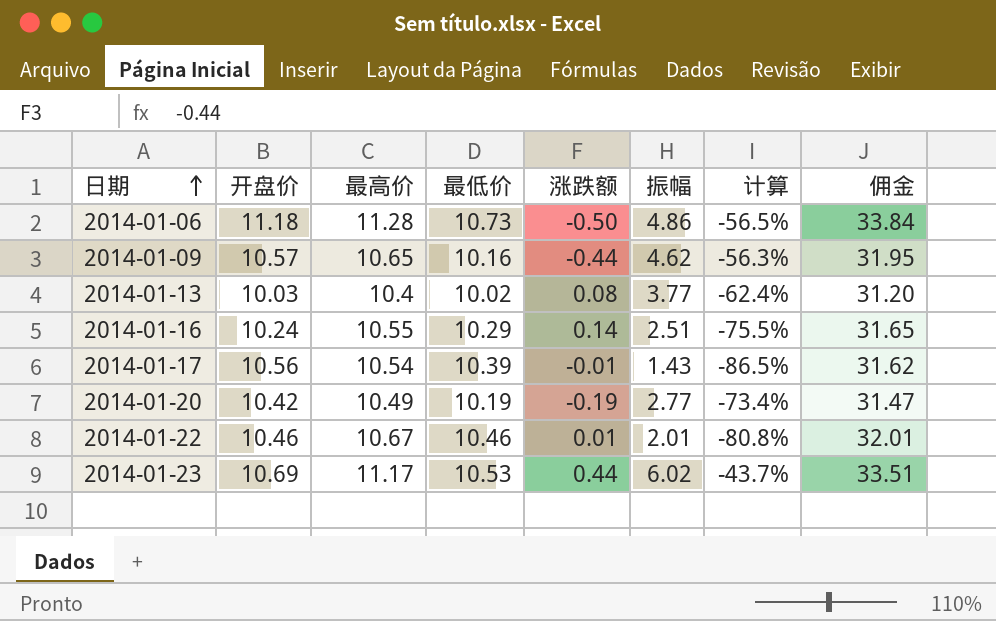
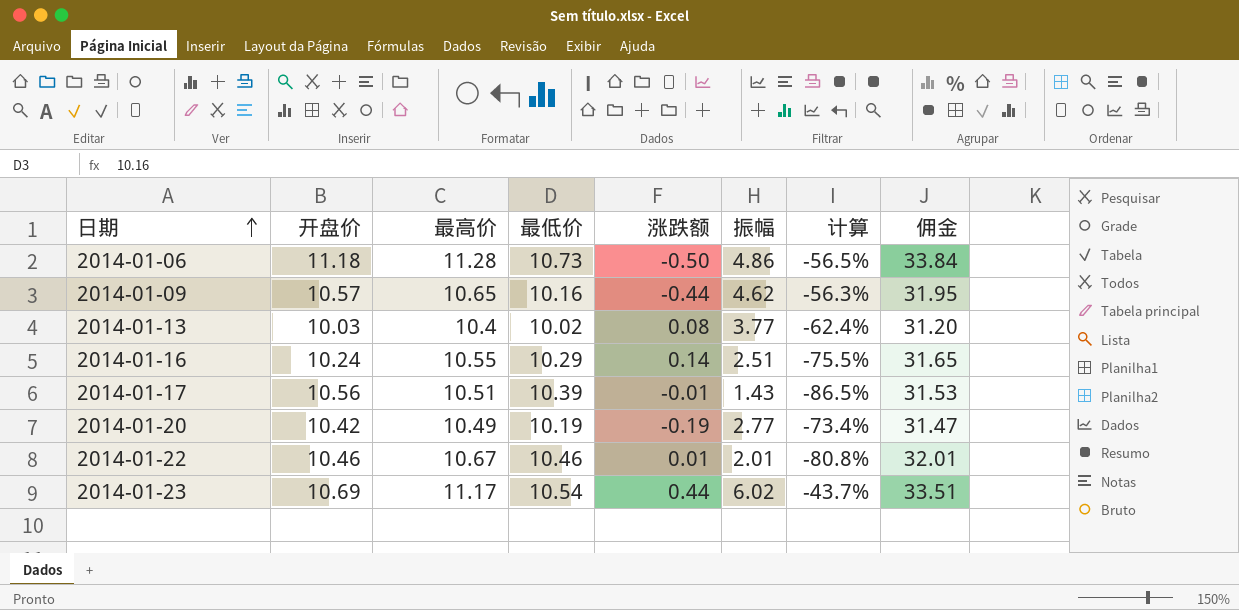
2014-01-17 | 最高价: 10.54 -> 10.51
2014-01-17 | 佣金: 31.62 -> 31.53
2014-01-23 | 最低价: 10.53 -> 10.54

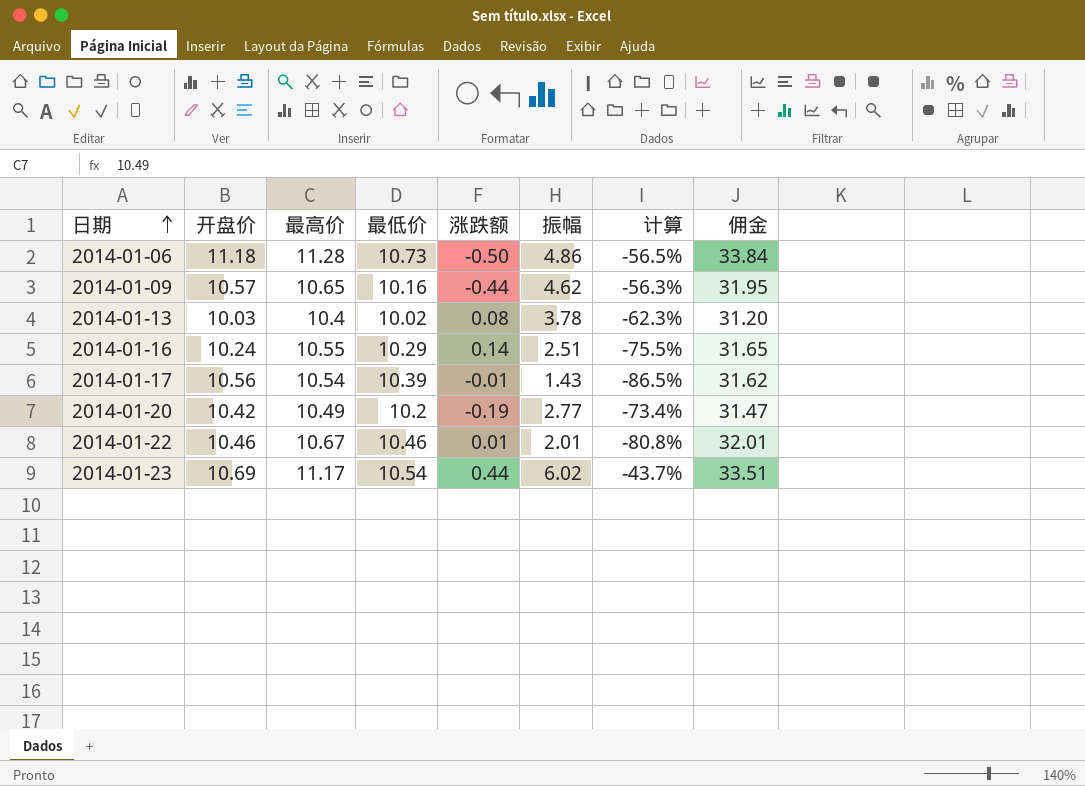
2014-01-13 | 振幅: 3.77 -> 3.78
2014-01-13 | 计算: -62.4% -> -62.3%
2014-01-17 | 最高价: 10.51 -> 10.54
2014-01-17 | 佣金: 31.53 -> 31.62
2014-01-20 | 最低价: 10.19 -> 10.2

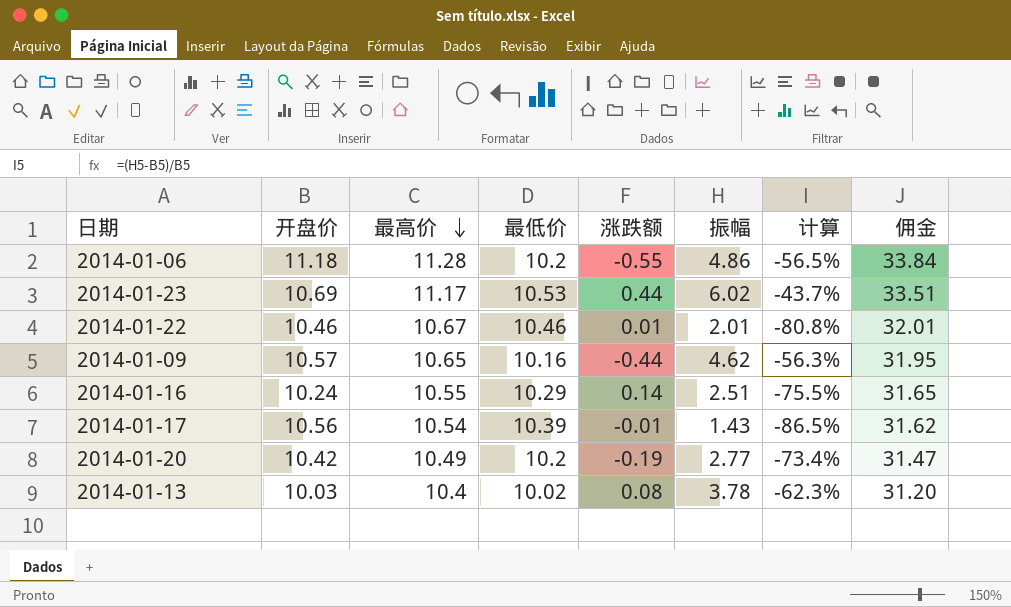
row order: 日期 ascending -> 最高价 descending
2014-01-06 | 最低价: 10.73 -> 10.2
2014-01-06 | 涨跌额: -0.50 -> -0.55
2014-01-23 | 最低价: 10.54 -> 10.53

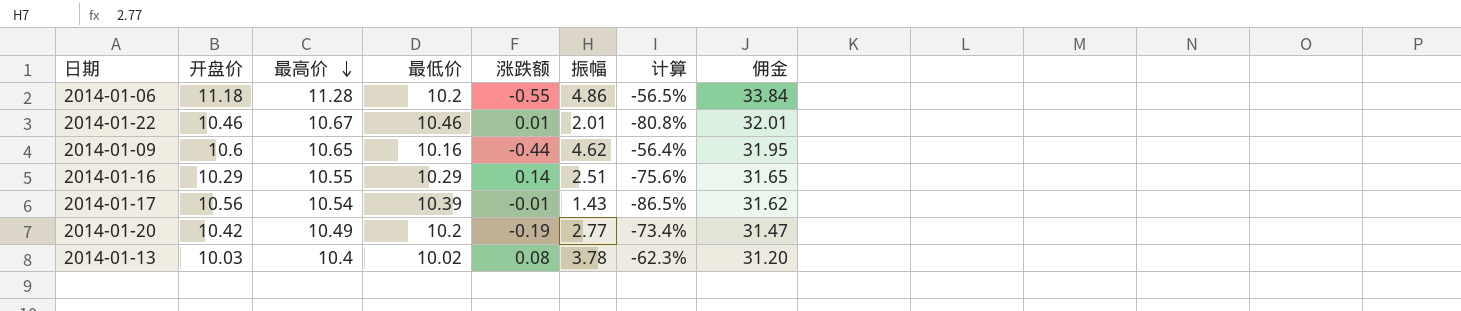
row 2014-01-23: 10.69 | 11.17 | 10.53 | 0.44 | 6.02 | -43.7% | 33.51 -> none
2014-01-09 | 开盘价: 10.57 -> 10.6
2014-01-09 | 计算: -56.3% -> -56.4%
2014-01-16 | 开盘价: 10.24 -> 10.29
2014-01-16 | 计算: -75.5% -> -75.6%

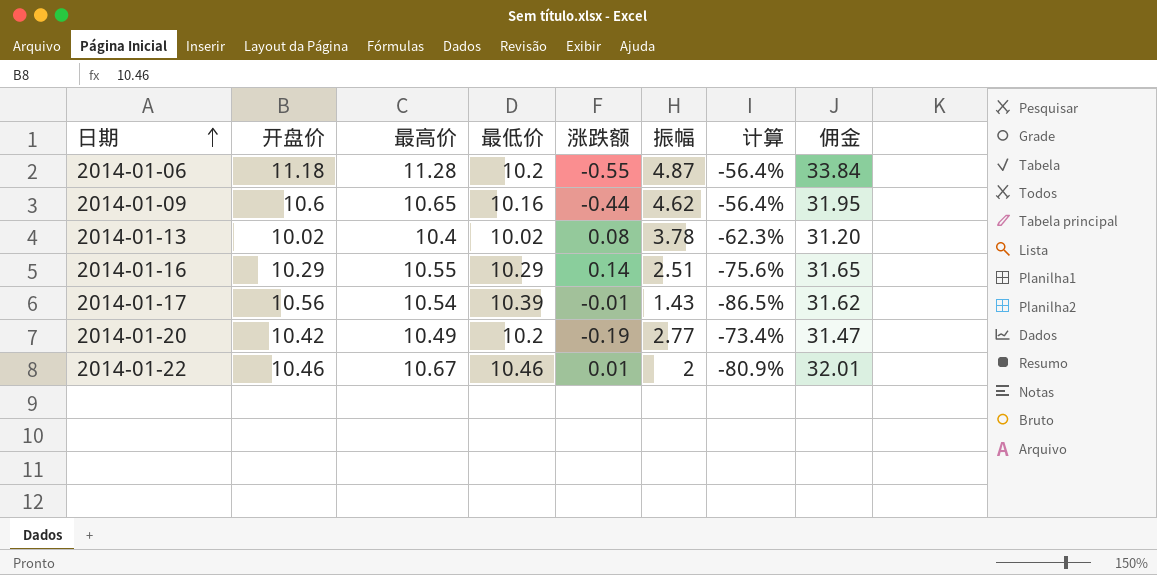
row order: 最高价 descending -> 日期 ascending
2014-01-06 | 振幅: 4.86 -> 4.87
2014-01-06 | 计算: -56.5% -> -56.4%
2014-01-13 | 开盘价: 10.03 -> 10.02
2014-01-22 | 振幅: 2.01 -> 2
2014-01-22 | 计算: -80.8% -> -80.9%

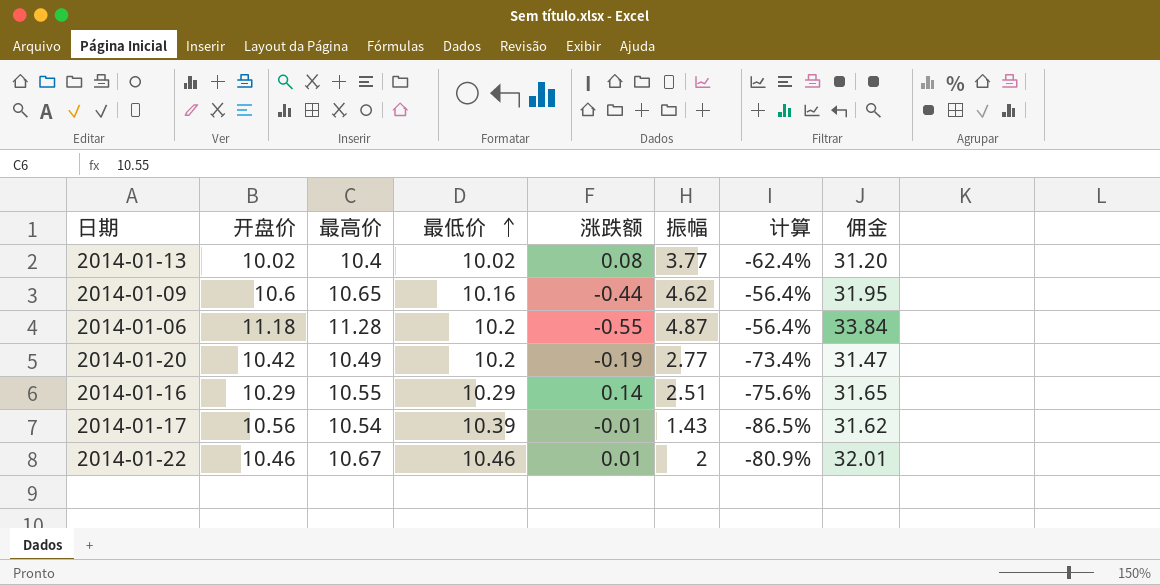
row order: 日期 ascending -> 最低价 ascending
2014-01-13 | 振幅: 3.78 -> 3.77
2014-01-13 | 计算: -62.3% -> -62.4%

